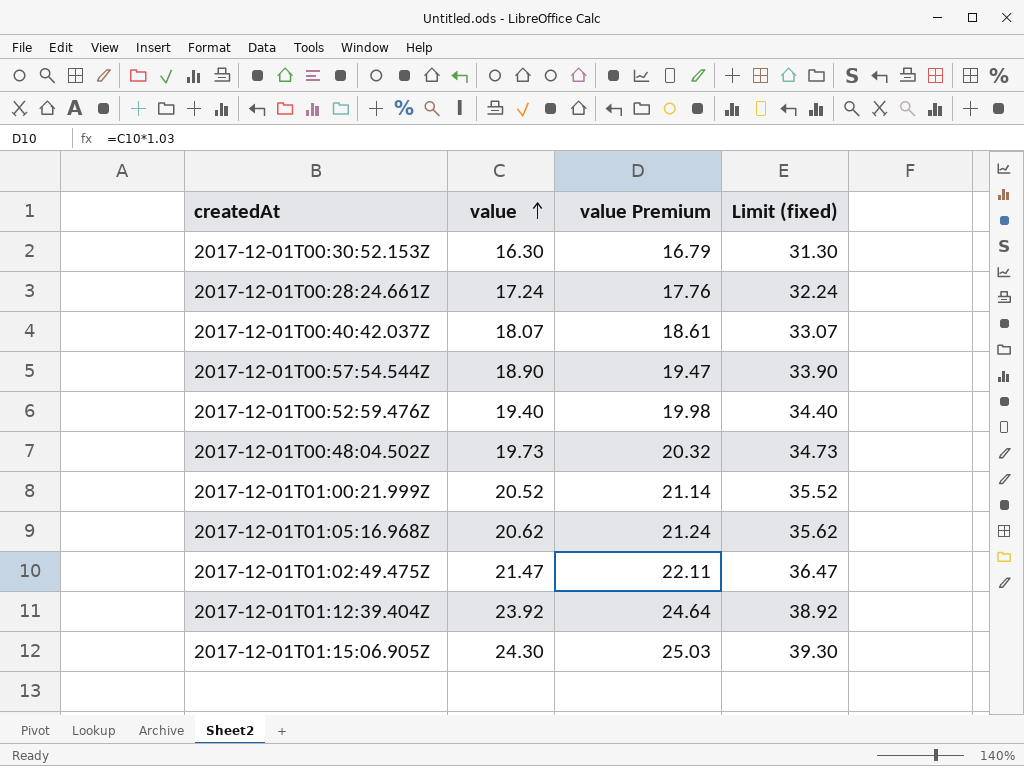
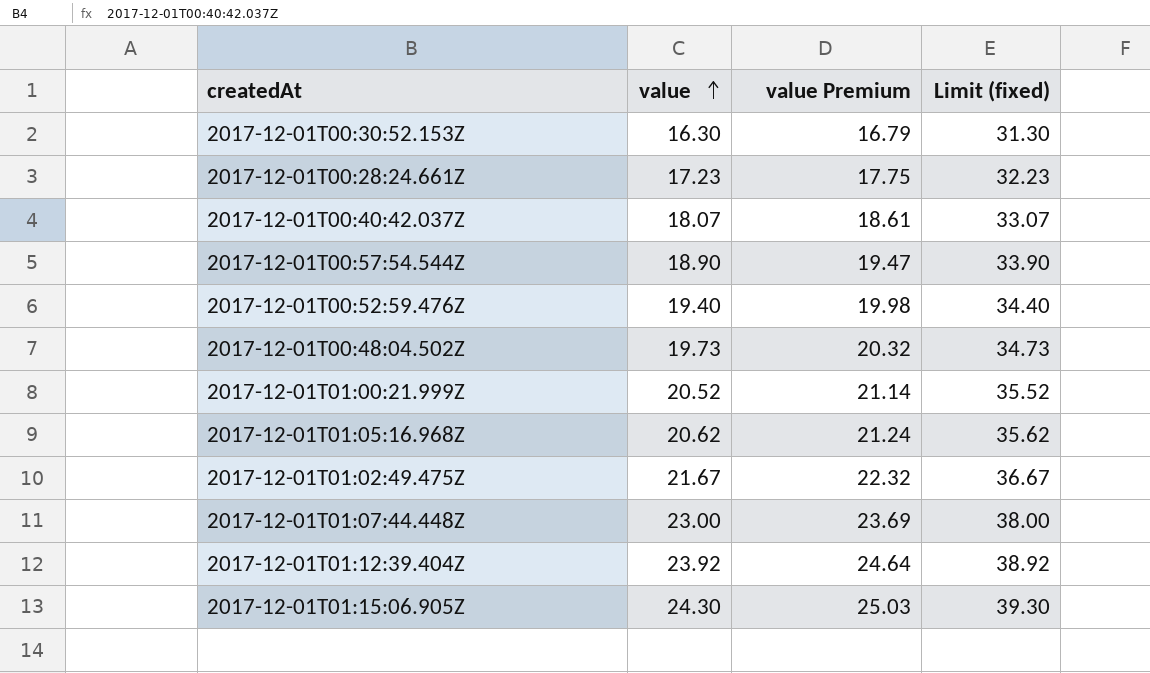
2017-12-01T00:28:24.661Z | value: 17.24 -> 17.23
2017-12-01T00:28:24.661Z | value Premium: 17.76 -> 17.75
2017-12-01T00:28:24.661Z | Limit (fixed): 32.24 -> 32.23
2017-12-01T01:02:49.475Z | value: 21.47 -> 21.67
2017-12-01T01:02:49.475Z | value Premium: 22.11 -> 22.32
2017-12-01T01:02:49.475Z | Limit (fixed): 36.47 -> 36.67
row 2017-12-01T01:07:44.448Z: none -> 23.00 | 23.69 | 38.00

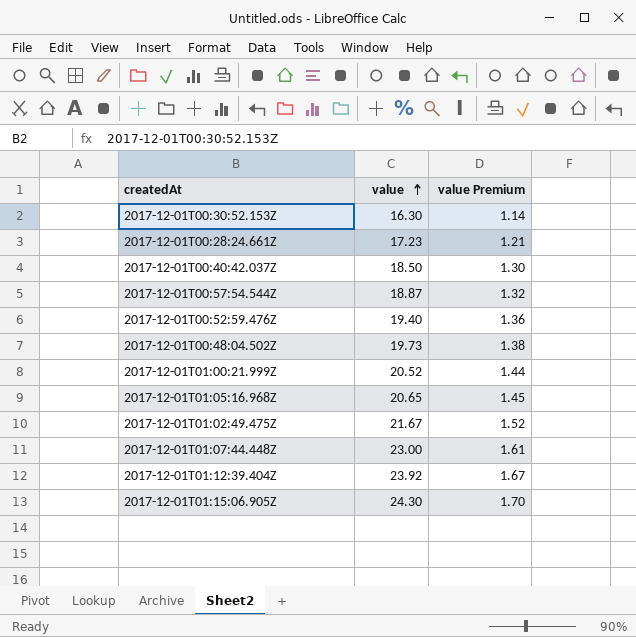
column Limit (fixed) | formula: [value] + 15 -> none
column value Premium | formula: [value] * 1.03 -> [value] * 0.07
2017-12-01T00:40:42.037Z | value: 18.07 -> 18.50
2017-12-01T00:57:54.544Z | value: 18.90 -> 18.87
2017-12-01T01:05:16.968Z | value: 20.62 -> 20.65

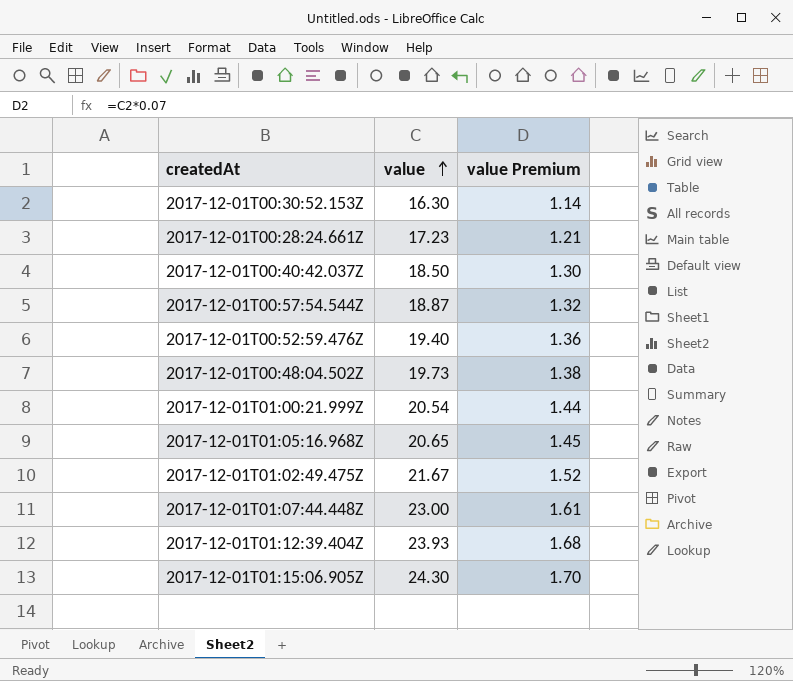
2017-12-01T01:00:21.999Z | value: 20.52 -> 20.54
2017-12-01T01:12:39.404Z | value: 23.92 -> 23.93
2017-12-01T01:12:39.404Z | value Premium: 1.67 -> 1.68

